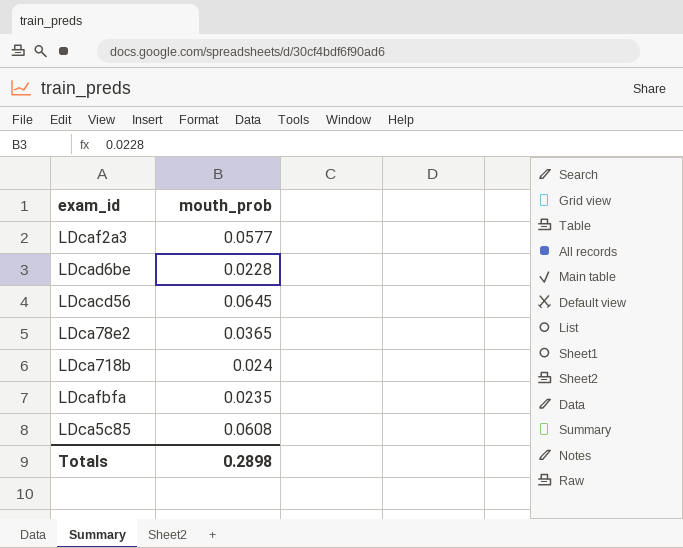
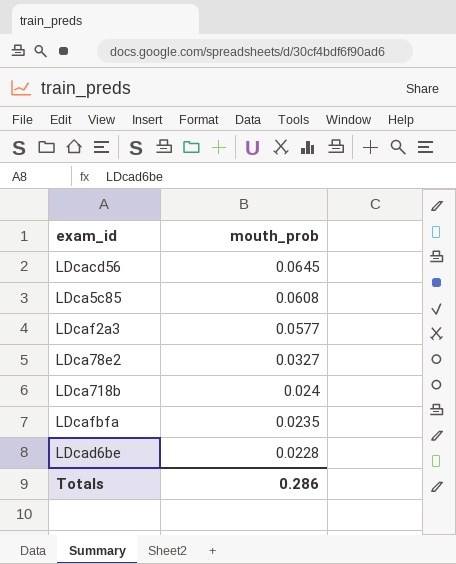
row order: none -> mouth_prob descending
LDca78e2 | mouth_prob: 0.0365 -> 0.0327
Totals | mouth_prob: 0.2898 -> 0.286

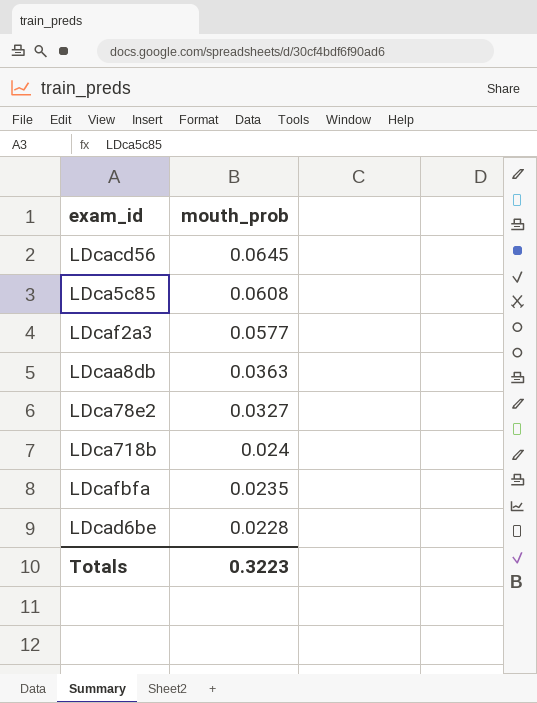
row LDcaa8db: none -> 0.0363
Totals | mouth_prob: 0.286 -> 0.3223

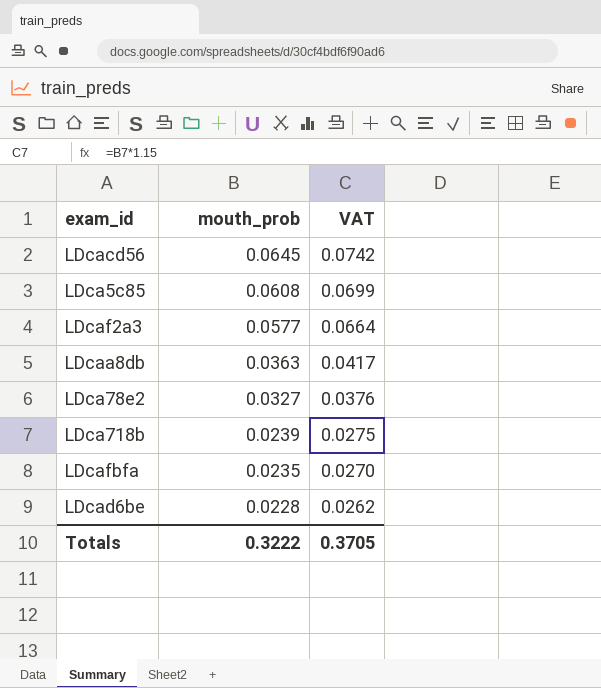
column VAT | formula: none -> [mouth_prob] * 1.15
LDca718b | mouth_prob: 0.024 -> 0.0239
Totals | mouth_prob: 0.3223 -> 0.3222

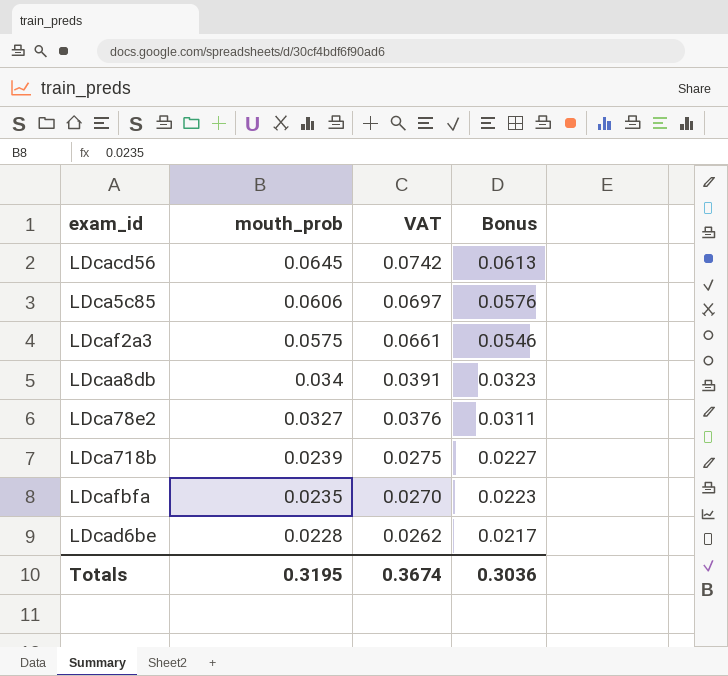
column Bonus | formula: none -> [mouth_prob] * 0.95
LDca5c85 | mouth_prob: 0.0608 -> 0.0606
LDca5c85 | VAT: 0.0699 -> 0.0697
LDcaf2a3 | mouth_prob: 0.0577 -> 0.0575
LDcaf2a3 | VAT: 0.0664 -> 0.0661
LDcaa8db | mouth_prob: 0.0363 -> 0.034
LDcaa8db | VAT: 0.0417 -> 0.0391
Totals | mouth_prob: 0.3222 -> 0.3195
Totals | VAT: 0.3705 -> 0.3674

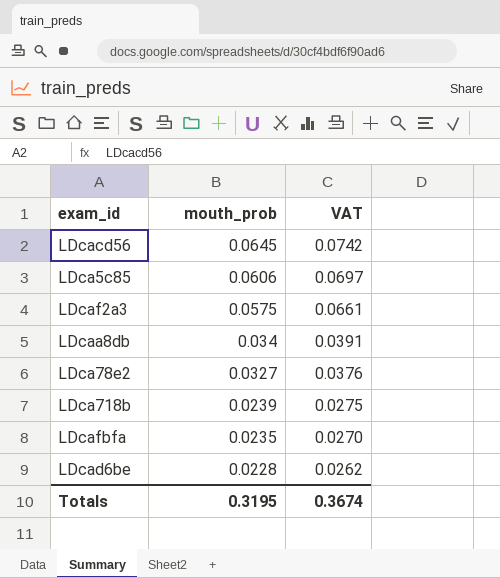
column Bonus | formula: [mouth_prob] * 0.95 -> none

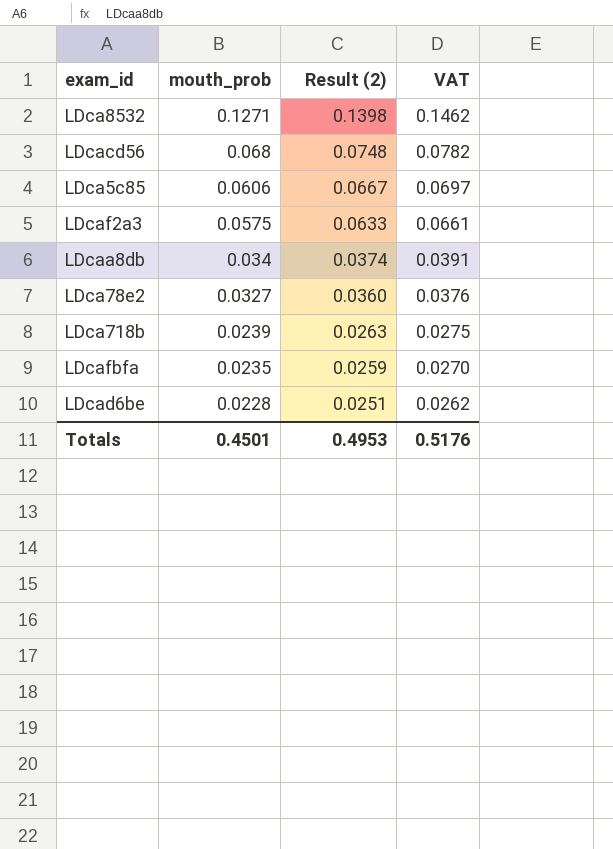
column Result (2) | formula: none -> [mouth_prob] * 1.1
row LDca8532: none -> 0.1271 | 0.1398 | 0.1462
LDcacd56 | mouth_prob: 0.0645 -> 0.068
LDcacd56 | VAT: 0.0742 -> 0.0782
Totals | mouth_prob: 0.3195 -> 0.4501
Totals | VAT: 0.3674 -> 0.5176

